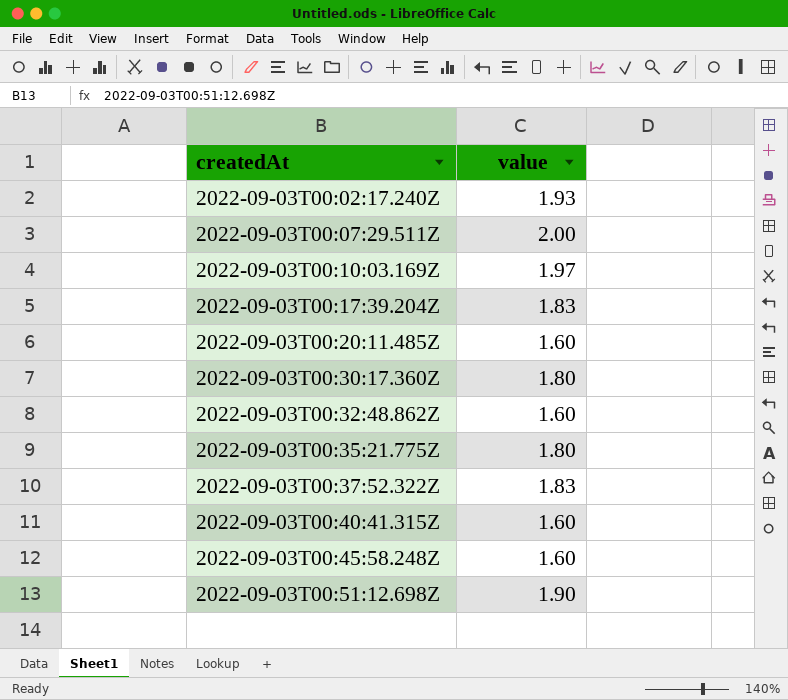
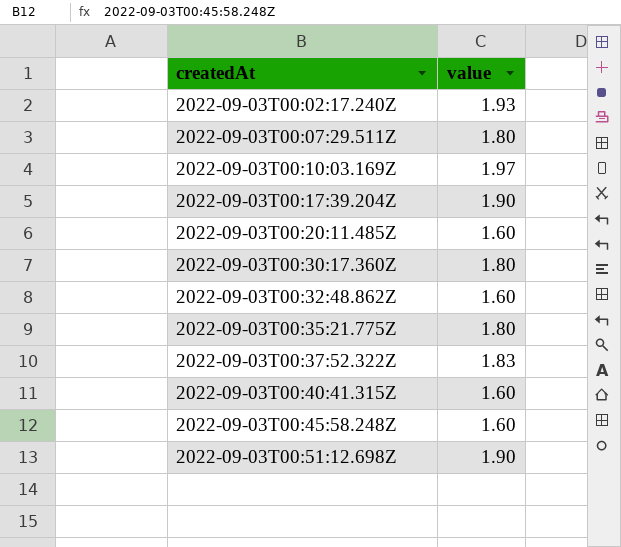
2022-09-03T00:07:29.511Z | value: 2.00 -> 1.80
2022-09-03T00:17:39.204Z | value: 1.83 -> 1.90

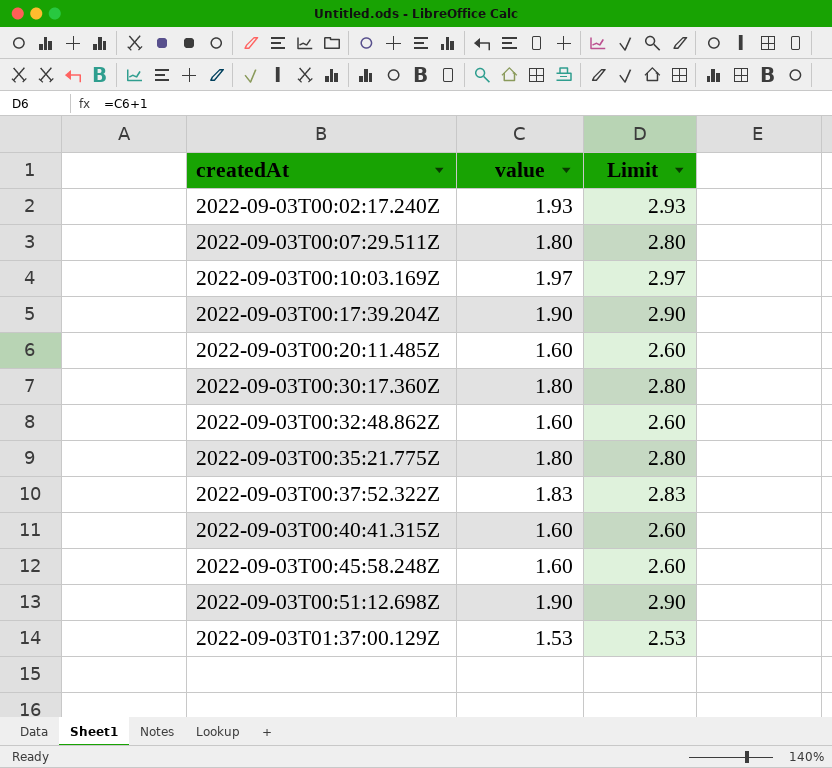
column Limit | formula: none -> [value] + 1
row 2022-09-03T01:37:00.129Z: none -> 1.53 | 2.53

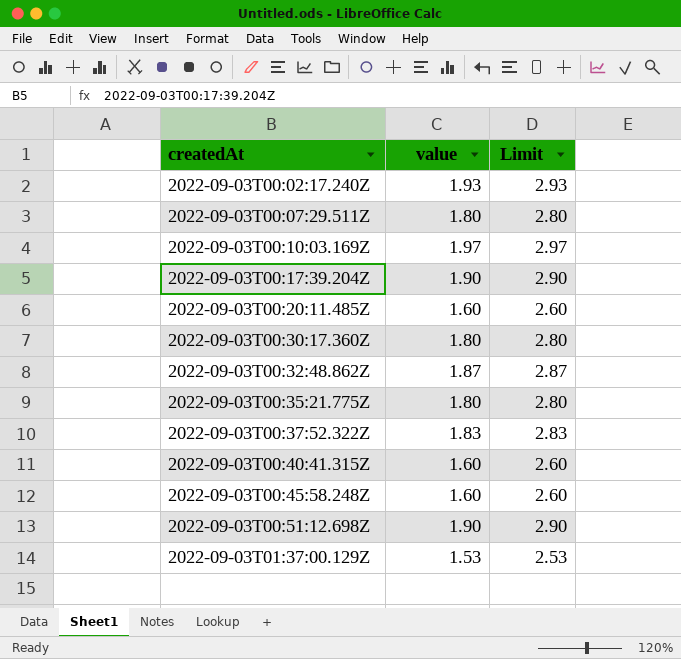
2022-09-03T00:32:48.862Z | value: 1.60 -> 1.87
2022-09-03T00:32:48.862Z | Limit: 2.60 -> 2.87

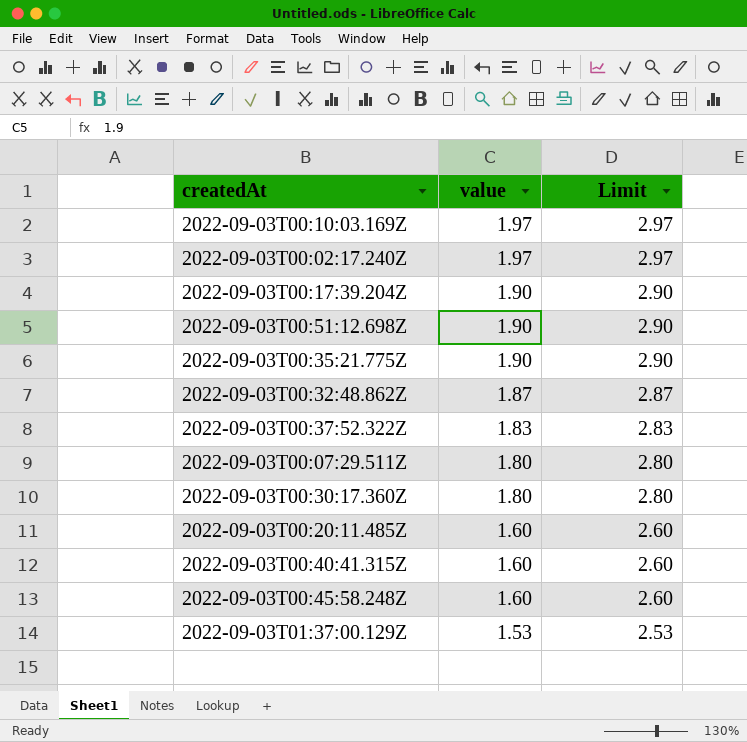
row order: createdAt ascending -> value descending
2022-09-03T00:02:17.240Z | value: 1.93 -> 1.97
2022-09-03T00:02:17.240Z | Limit: 2.93 -> 2.97
2022-09-03T00:35:21.775Z | value: 1.80 -> 1.90
2022-09-03T00:35:21.775Z | Limit: 2.80 -> 2.90

